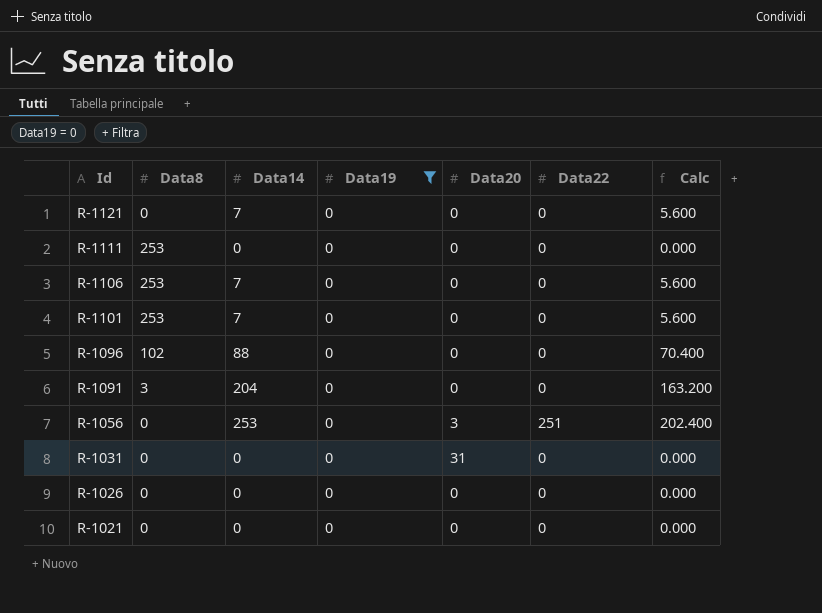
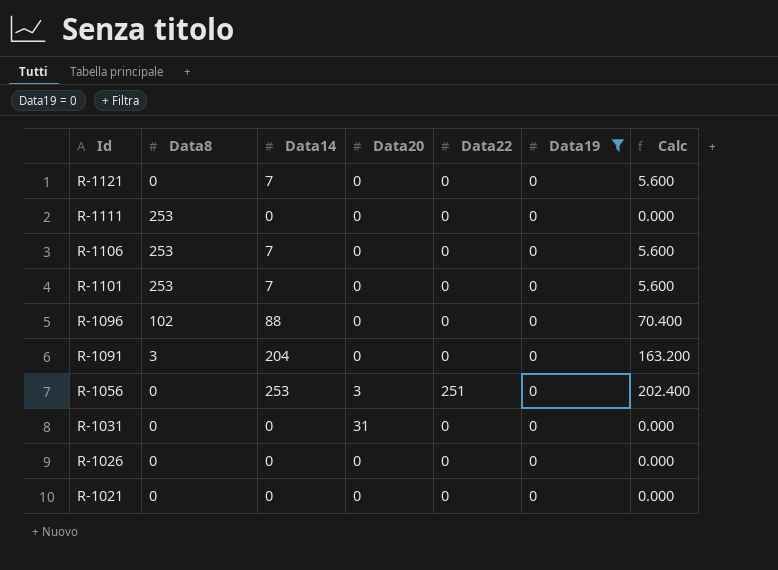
column Data19 | position: 4 -> 6

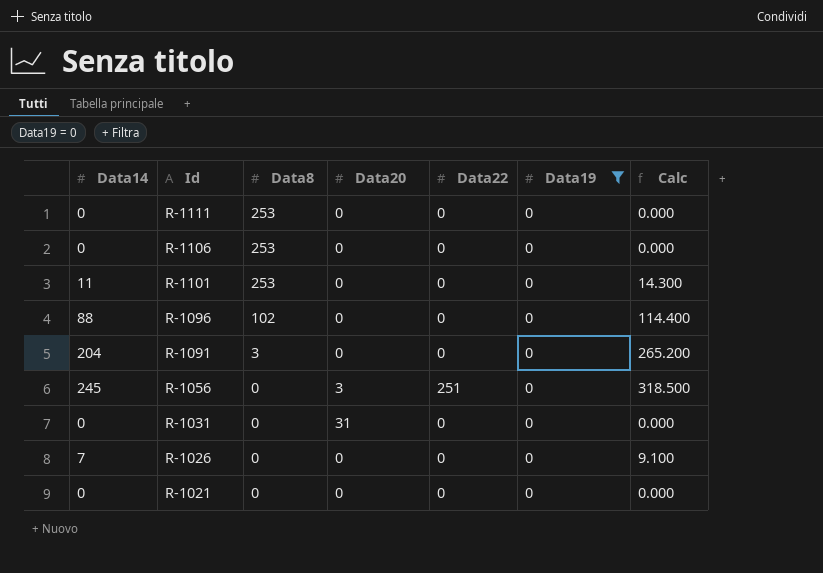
column Data14 | position: 3 -> 1
column Calc | formula: [Data14] * 0.8 -> [Data14] * 1.3
row R-1121: 0 | 7 | 0 | 0 | 0 | 5.600 -> none
R-1106 | Data14: 7 -> 0
R-1101 | Data14: 7 -> 11
R-1056 | Data14: 253 -> 245
R-1026 | Data14: 0 -> 7

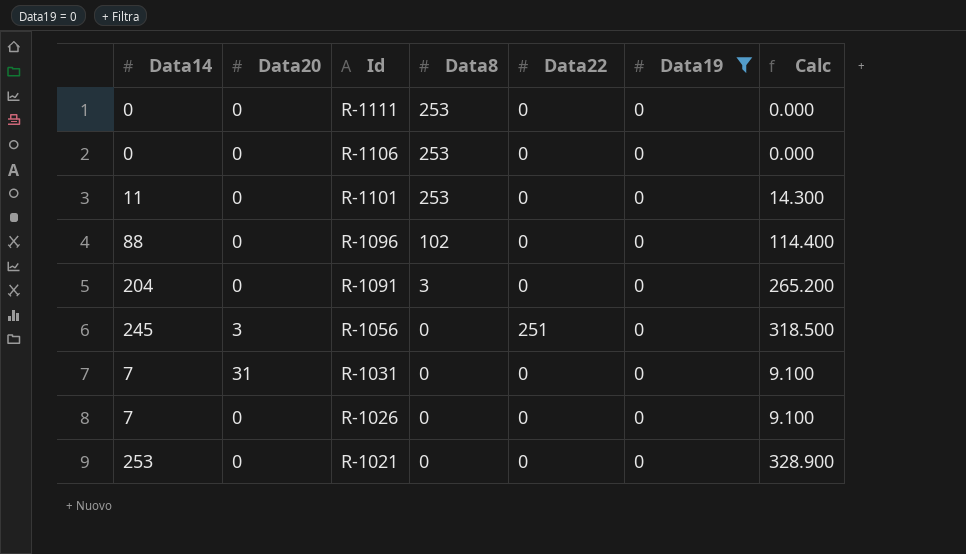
column Data20 | position: 4 -> 2
R-1031 | Data14: 0 -> 7
R-1031 | Calc: 0.000 -> 9.100
R-1021 | Data14: 0 -> 253
R-1021 | Calc: 0.000 -> 328.900

